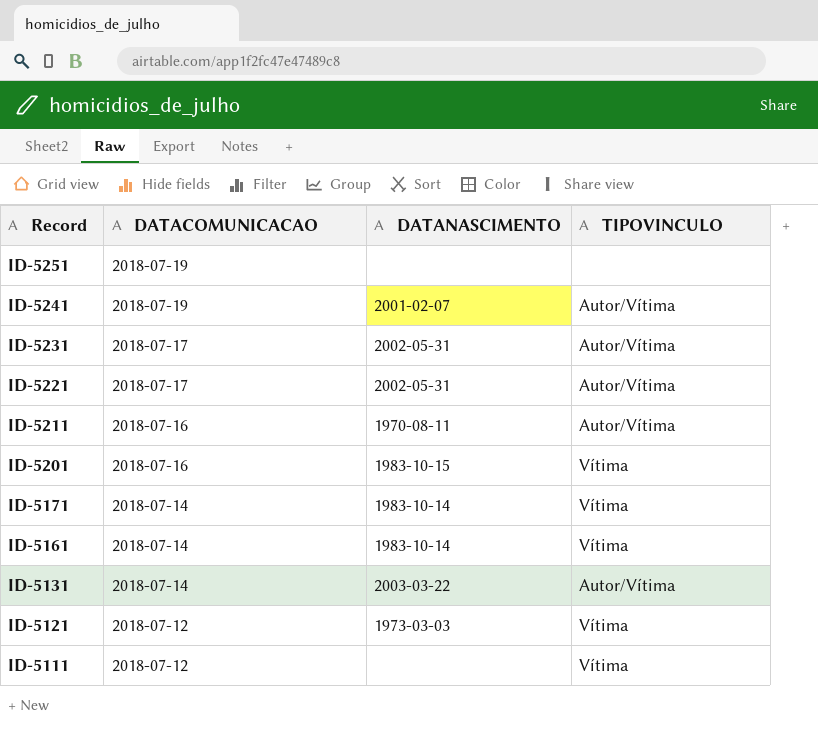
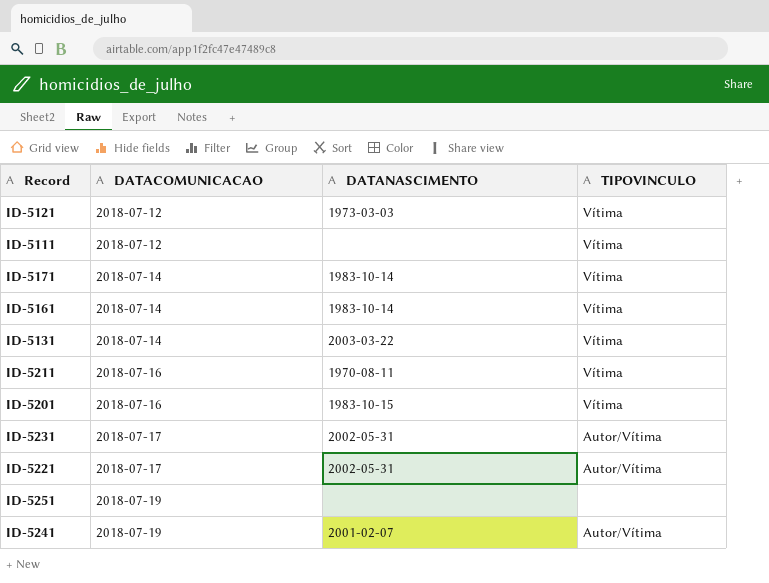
row order: Record descending -> DATACOMUNICACAO ascending
ID-5131 | TIPOVINCULO: Autor/Vítima -> Vítima
ID-5211 | TIPOVINCULO: Autor/Vítima -> Vítima

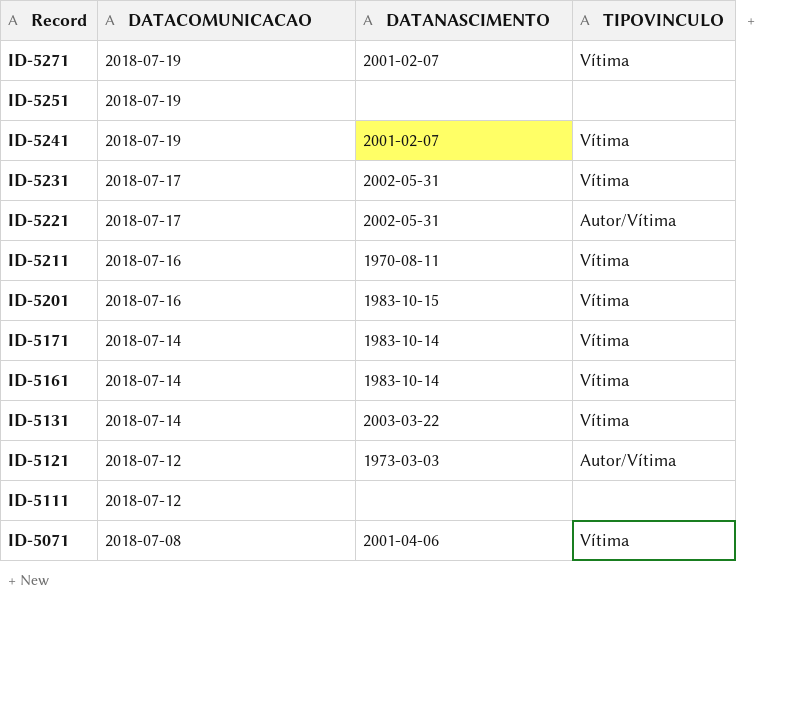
row order: DATACOMUNICACAO ascending -> Record descending
row ID-5271: none -> 2018-07-19 | 2001-02-07 | Vítima
ID-5241 | TIPOVINCULO: Autor/Vítima -> Vítima
ID-5231 | TIPOVINCULO: Autor/Vítima -> Vítima
ID-5121 | TIPOVINCULO: Vítima -> Autor/Vítima
ID-5111 | TIPOVINCULO: Vítima -> none
row ID-5071: none -> 2018-07-08 | 2001-04-06 | Vítima

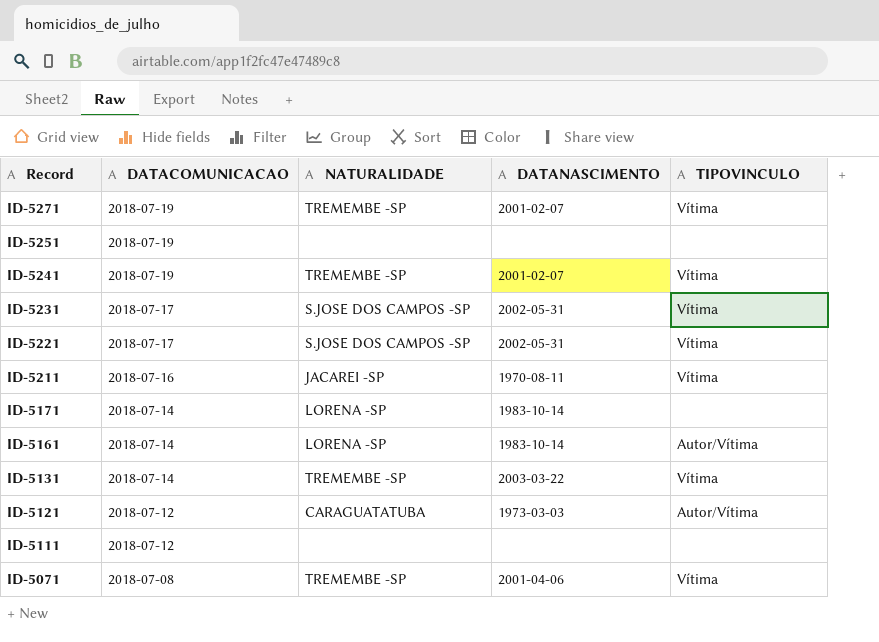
column NATURALIDADE | position: none -> 3
row ID-5201: 2018-07-16 | 1983-10-15 | Vítima -> none
ID-5221 | TIPOVINCULO: Autor/Vítima -> Vítima
ID-5171 | TIPOVINCULO: Vítima -> none
ID-5161 | TIPOVINCULO: Vítima -> Autor/Vítima

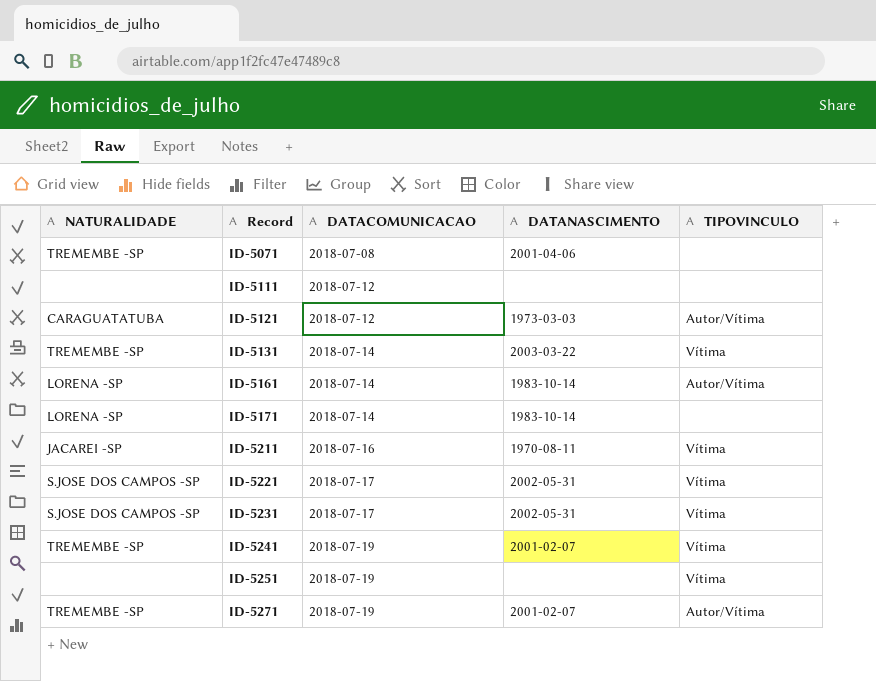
row order: Record descending -> Record ascending
column NATURALIDADE | position: 3 -> 1
ID-5071 | TIPOVINCULO: Vítima -> none
ID-5251 | TIPOVINCULO: none -> Vítima
ID-5271 | TIPOVINCULO: Vítima -> Autor/Vítima

